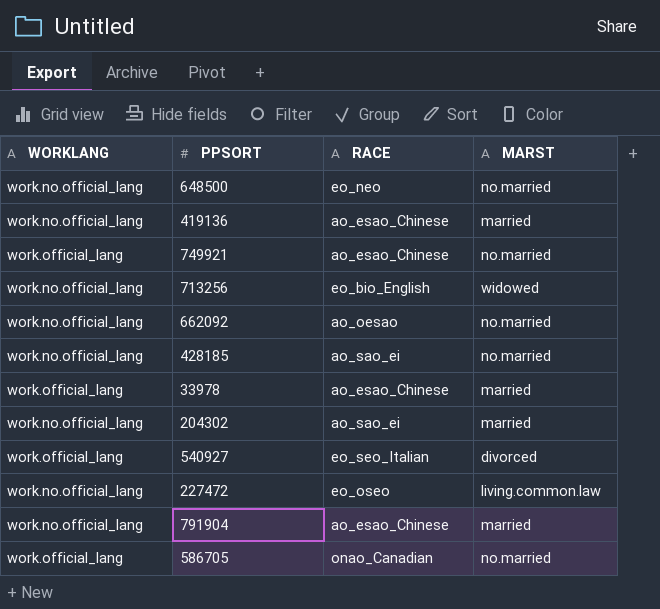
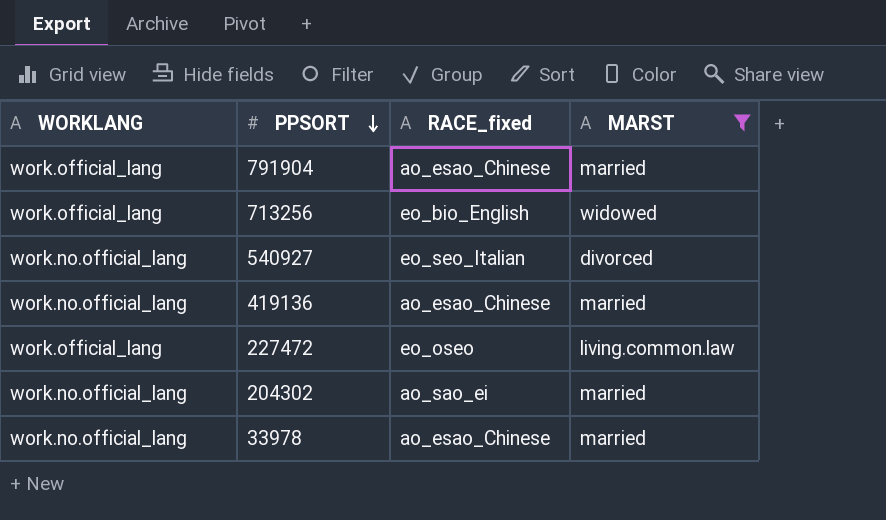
filter: none -> MARST != no.married
row order: none -> PPSORT descending
column name: RACE -> RACE_fixed
791904 | WORKLANG: work.no.official_lang -> work.official_lang
713256 | WORKLANG: work.no.official_lang -> work.official_lang
540927 | WORKLANG: work.official_lang -> work.no.official_lang
227472 | WORKLANG: work.no.official_lang -> work.official_lang
33978 | WORKLANG: work.official_lang -> work.no.official_lang

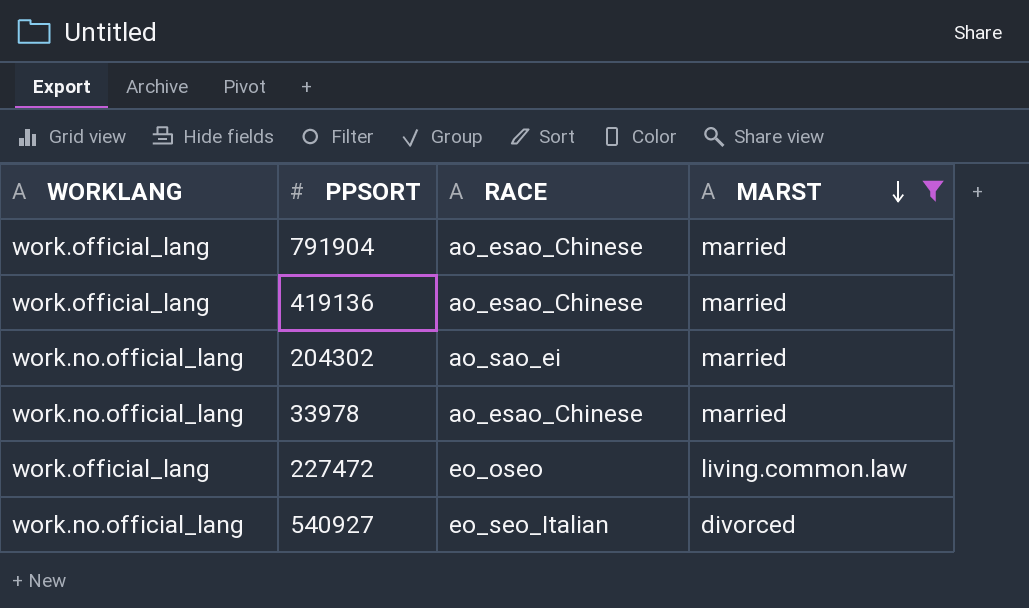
row order: PPSORT descending -> MARST descending
column name: RACE_fixed -> RACE
row 713256: work.official_lang | eo_bio_English | widowed -> none
419136 | WORKLANG: work.no.official_lang -> work.official_lang

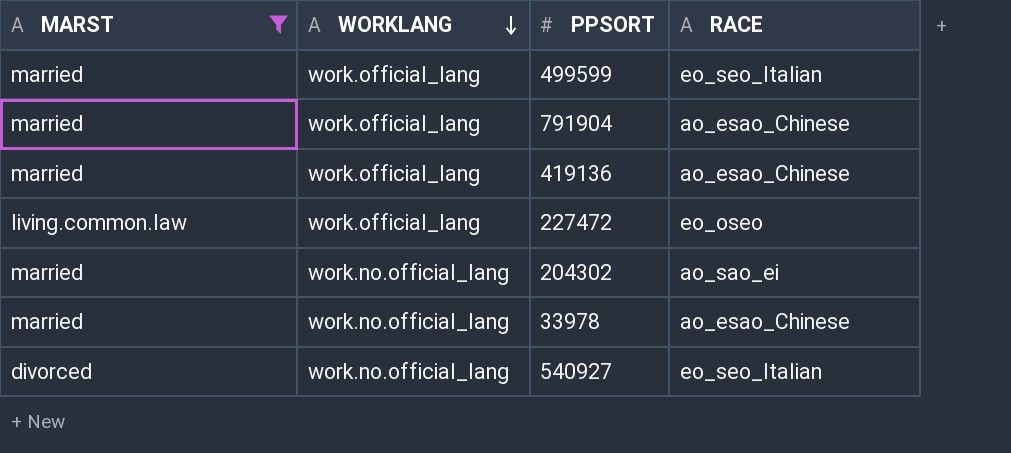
row order: MARST descending -> WORKLANG descending
column MARST | position: 4 -> 1
row 499599: none -> married | work.official_lang | eo_seo_Italian

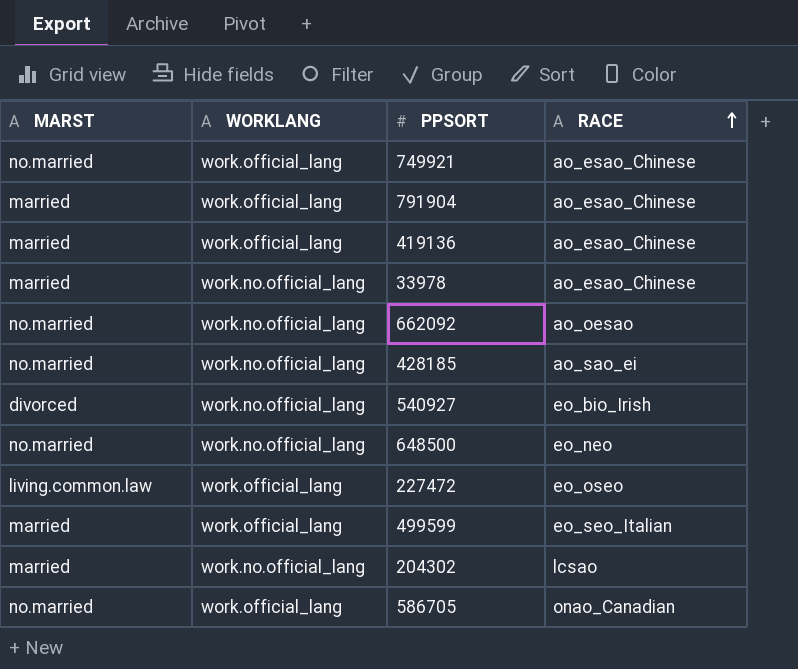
filter: MARST != no.married -> none
row order: WORKLANG descending -> RACE ascending
540927 | RACE: eo_seo_Italian -> eo_bio_Irish
204302 | RACE: ao_sao_ei -> lcsao

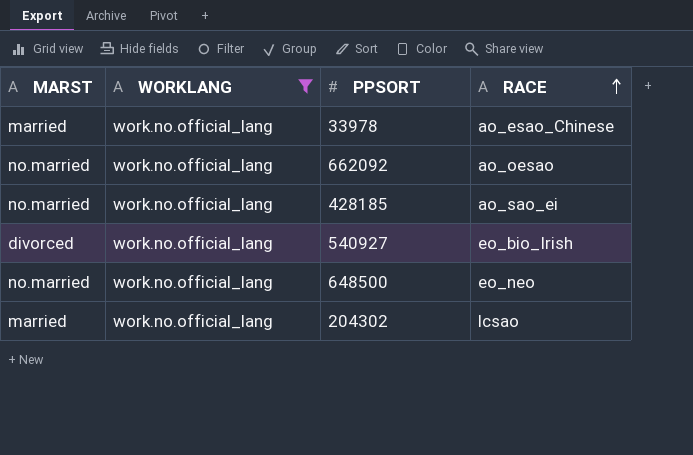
filter: none -> WORKLANG = work.no.official_lang

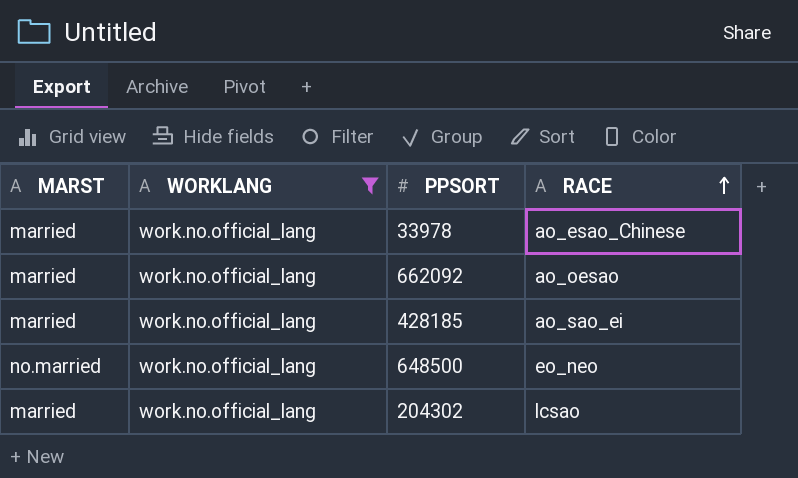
row 540927: divorced | work.no.official_lang | eo_bio_Irish -> none
662092 | MARST: no.married -> married
428185 | MARST: no.married -> married

